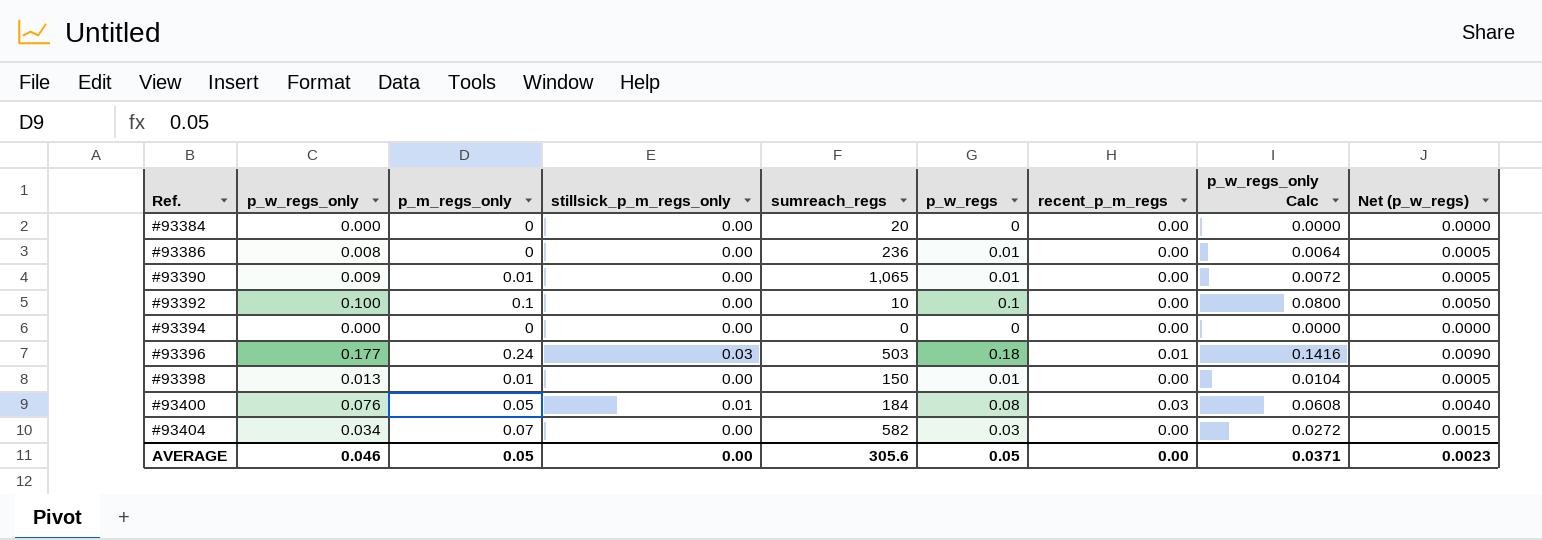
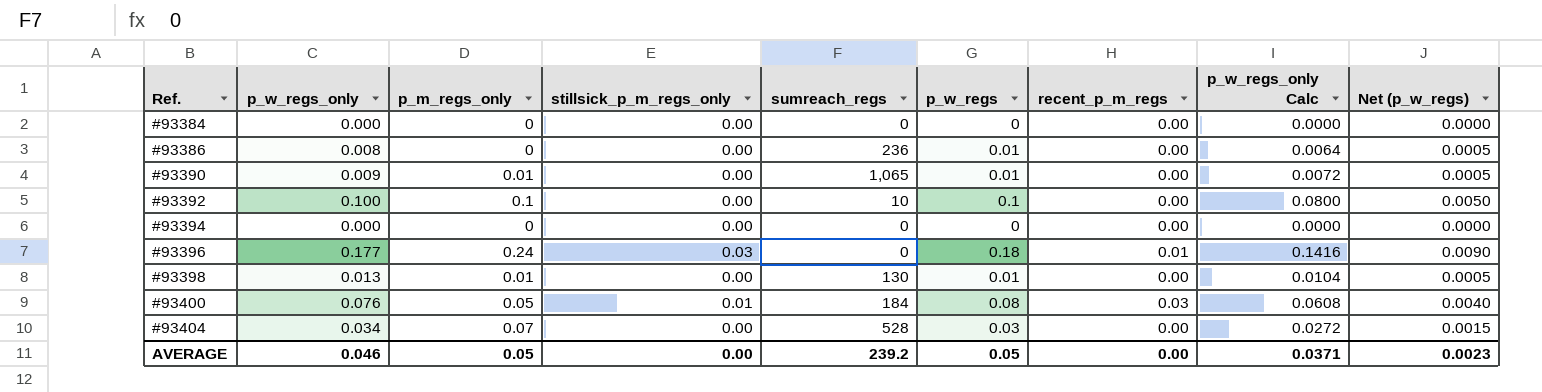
#93384 | sumreach_regs: 20 -> 0
#93396 | sumreach_regs: 503 -> 0
#93398 | sumreach_regs: 150 -> 130
#93404 | sumreach_regs: 582 -> 528
AVERAGE | sumreach_regs: 305.6 -> 239.2

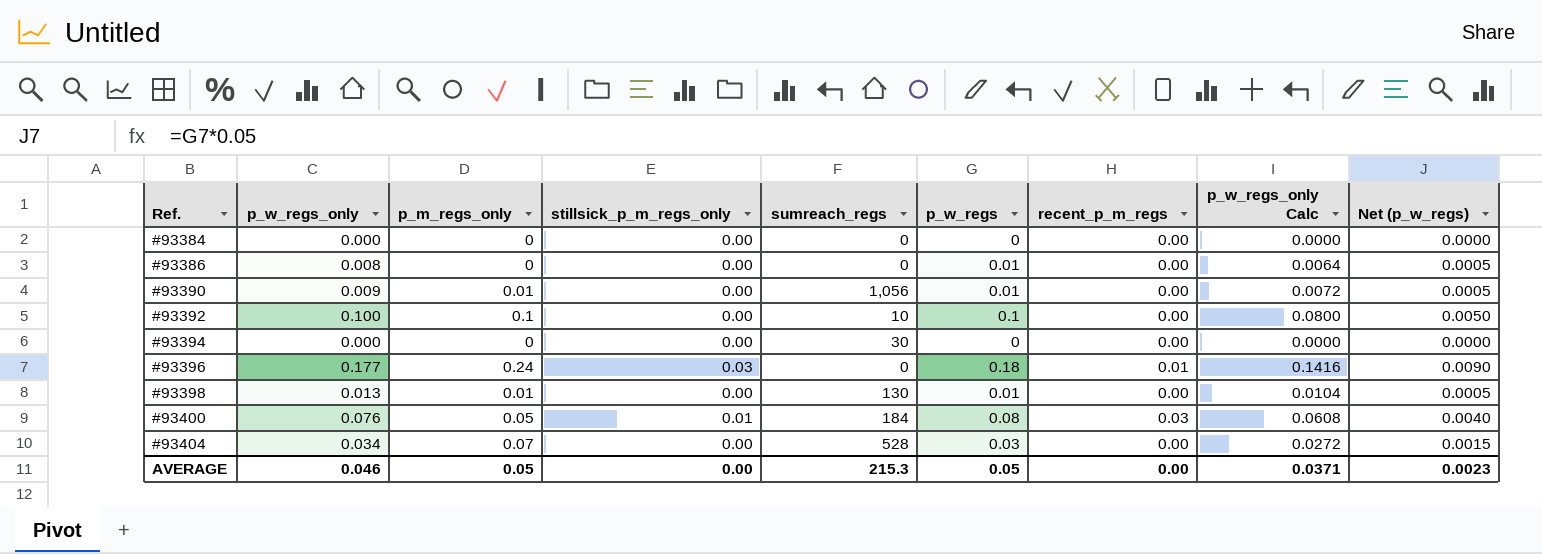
#93386 | sumreach_regs: 236 -> 0
#93390 | sumreach_regs: 1,065 -> 1,056
#93394 | sumreach_regs: 0 -> 30
AVERAGE | sumreach_regs: 239.2 -> 215.3

